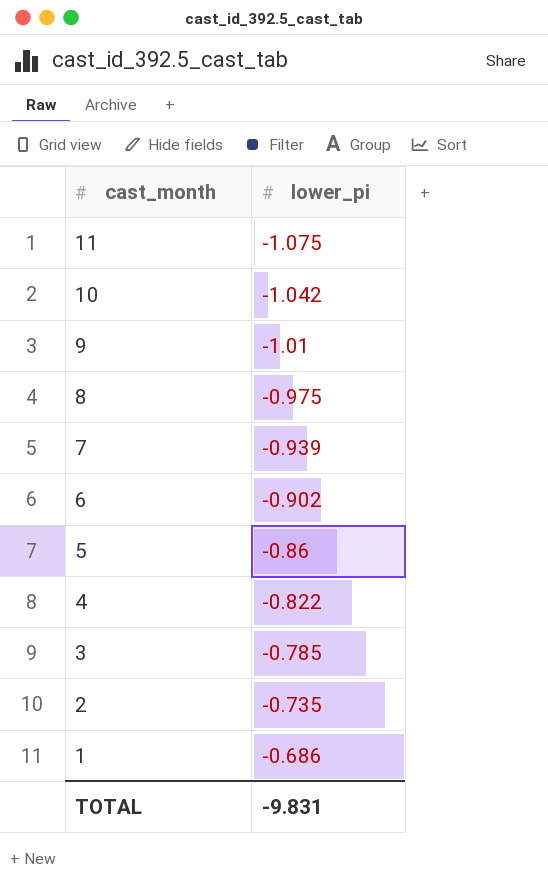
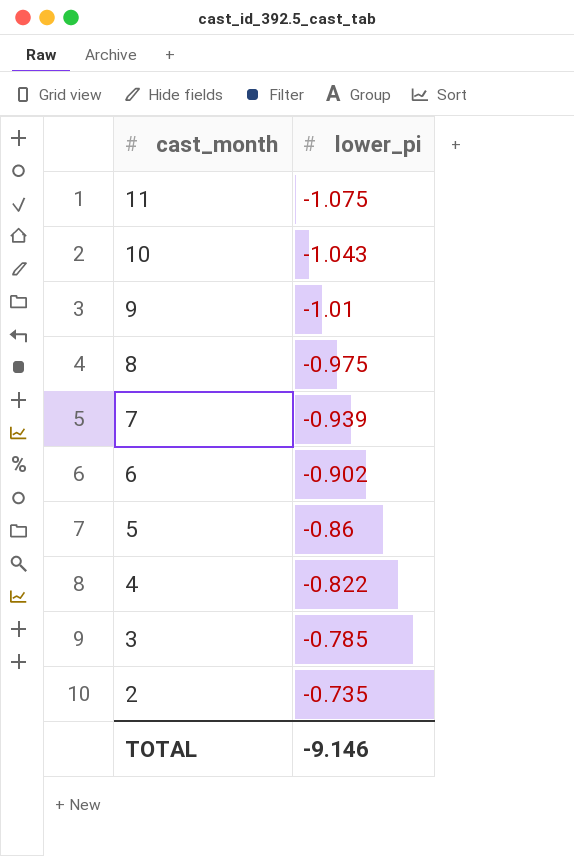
row 1: -0.686 -> none
10 | lower_pi: -1.042 -> -1.043
TOTAL | lower_pi: -9.831 -> -9.146

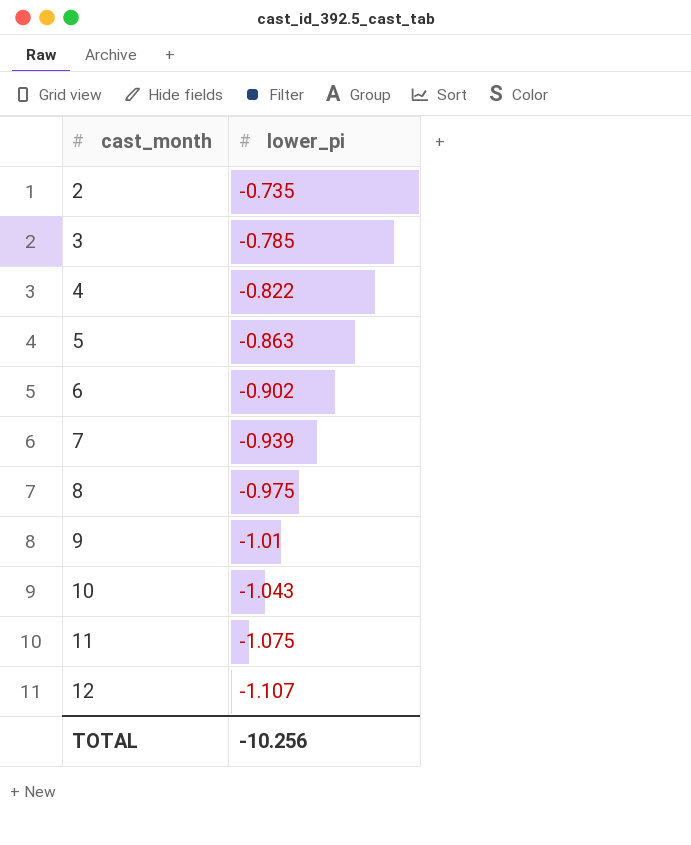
row order: cast_month descending -> cast_month ascending
5 | lower_pi: -0.86 -> -0.863
row 12: none -> -1.107
TOTAL | lower_pi: -9.146 -> -10.256

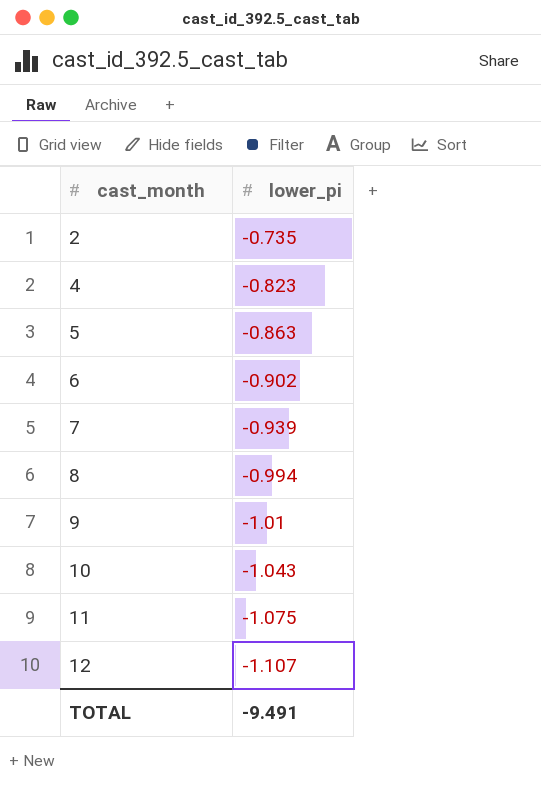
row 3: -0.785 -> none
4 | lower_pi: -0.822 -> -0.823
8 | lower_pi: -0.975 -> -0.994
TOTAL | lower_pi: -10.256 -> -9.491

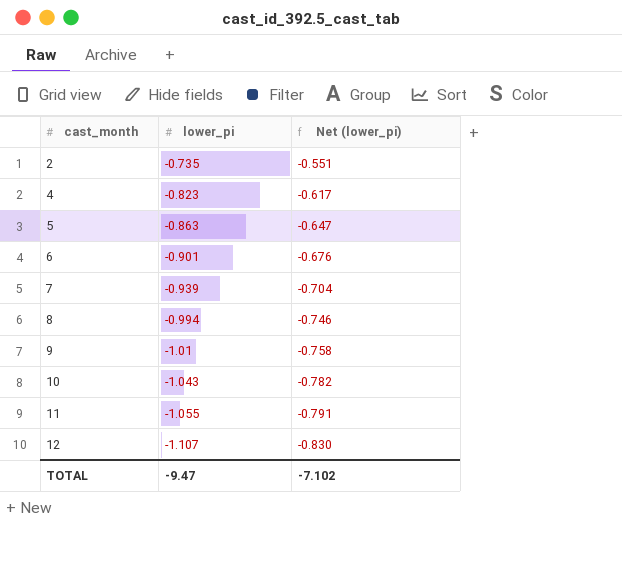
column Net (lower_pi) | formula: none -> [lower_pi] * 0.75
6 | lower_pi: -0.902 -> -0.901
11 | lower_pi: -1.075 -> -1.055
TOTAL | lower_pi: -9.491 -> -9.47

